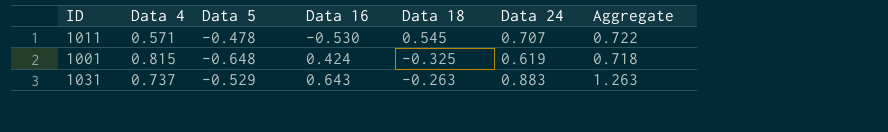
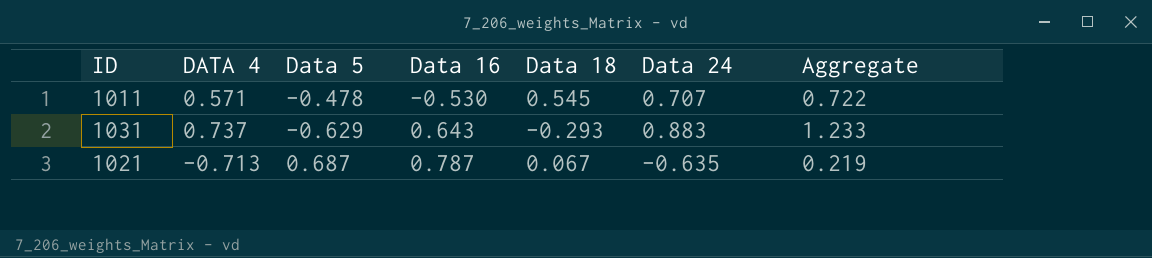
column name: Data 4 -> DATA 4
row 1001: 0.815 | -0.648 | 0.424 | -0.325 | 0.619 | 0.718 -> none
1031 | Data 5: -0.529 -> -0.629
1031 | Data 18: -0.263 -> -0.293
1031 | Aggregate: 1.263 -> 1.233
row 1021: none -> -0.713 | 0.687 | 0.787 | 0.067 | -0.635 | 0.219

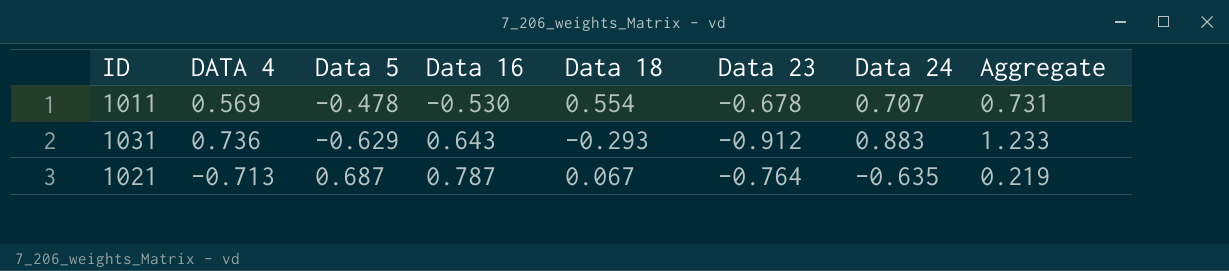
column Data 23 | position: none -> 6
1011 | DATA 4: 0.571 -> 0.569
1011 | Data 18: 0.545 -> 0.554
1011 | Aggregate: 0.722 -> 0.731
1031 | DATA 4: 0.737 -> 0.736

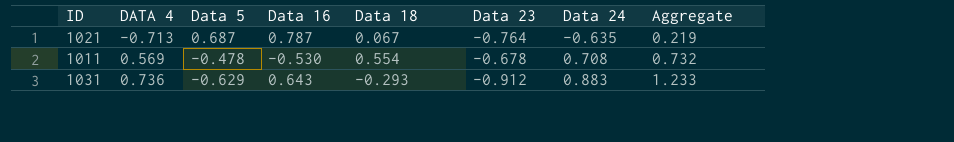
row order: Data 16 ascending -> DATA 4 ascending
1011 | Data 24: 0.707 -> 0.708
1011 | Aggregate: 0.731 -> 0.732

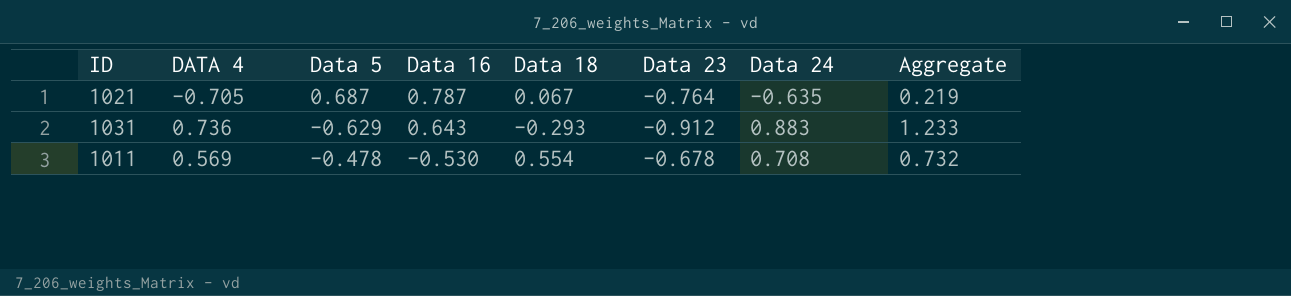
row order: DATA 4 ascending -> Data 16 descending
1021 | DATA 4: -0.713 -> -0.705

